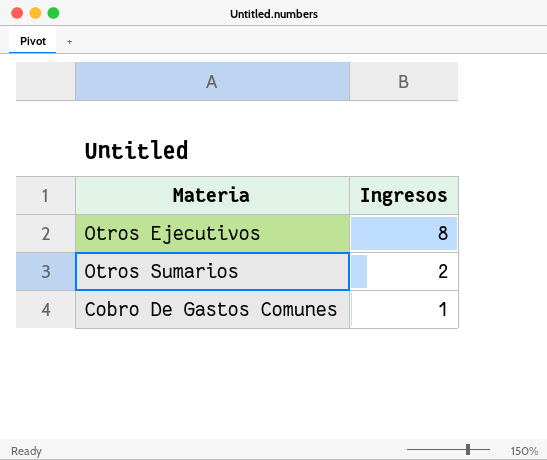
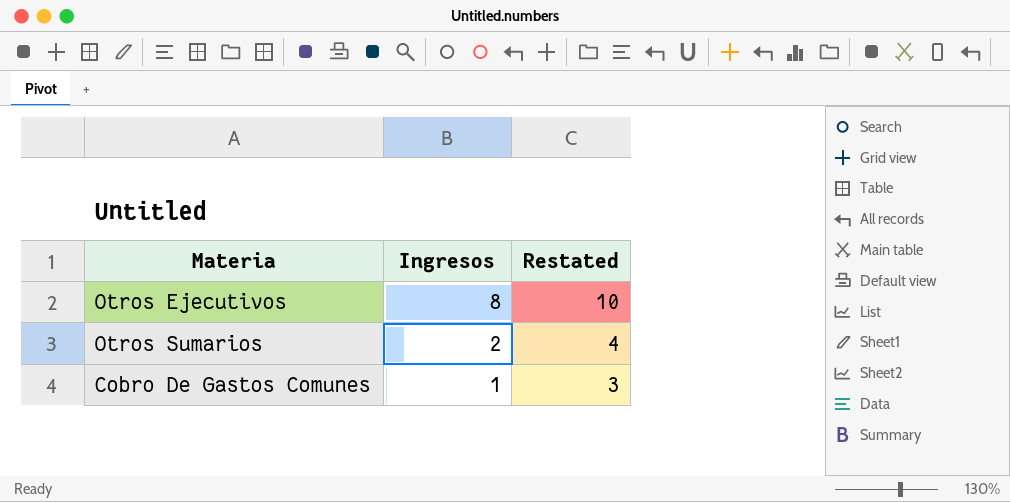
column Restated | formula: none -> [Ingresos] + 2

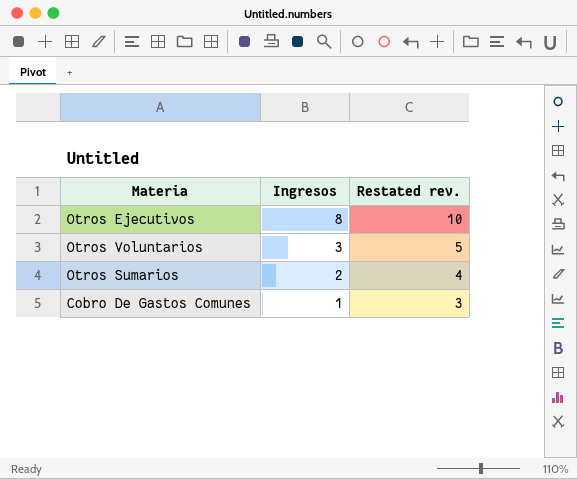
column name: Restated -> Restated rev.
row Otros Voluntarios: none -> 3 | 5

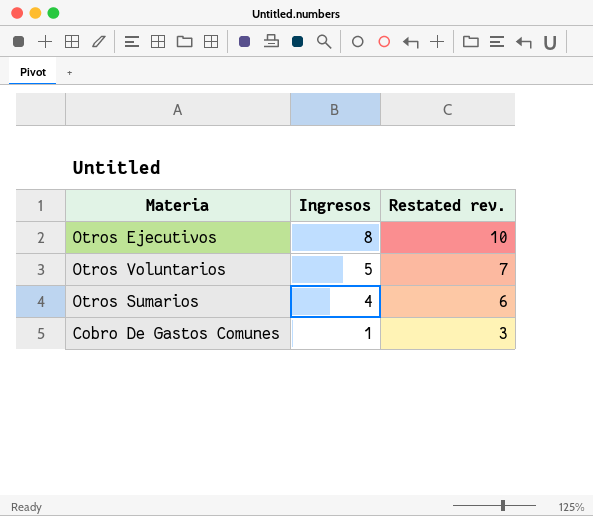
Otros Voluntarios | Ingresos: 3 -> 5
Otros Voluntarios | Restated rev.: 5 -> 7
Otros Sumarios | Ingresos: 2 -> 4
Otros Sumarios | Restated rev.: 4 -> 6

